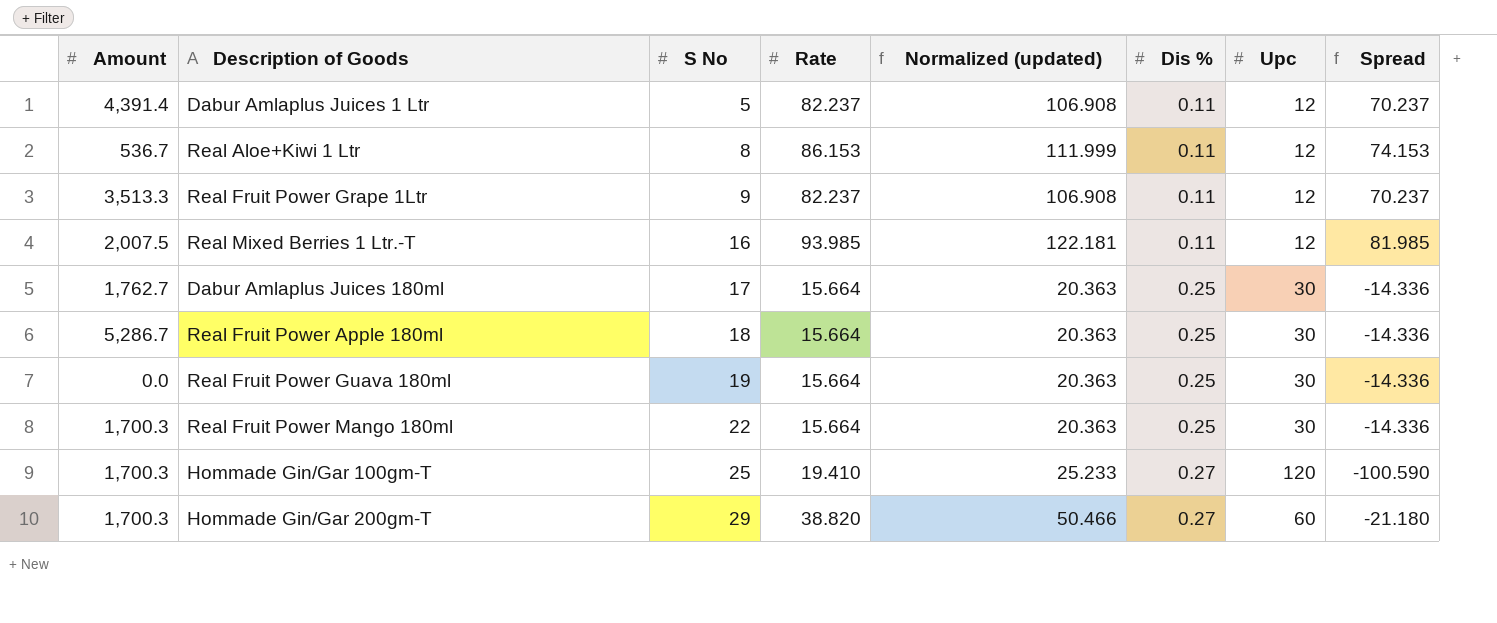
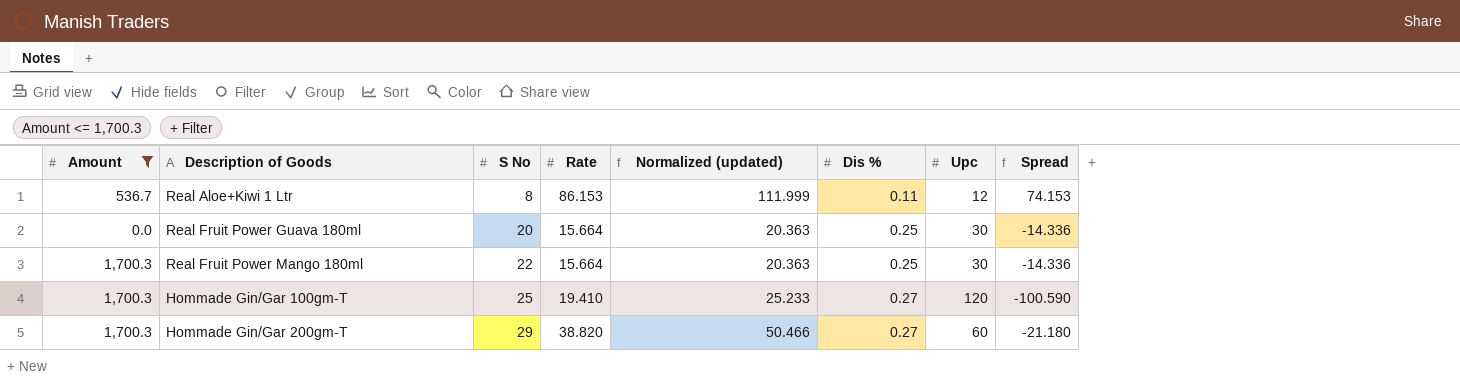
filter: none -> Amount <= 1,700.3
Real Fruit Power Guava 180ml | S No: 19 -> 20

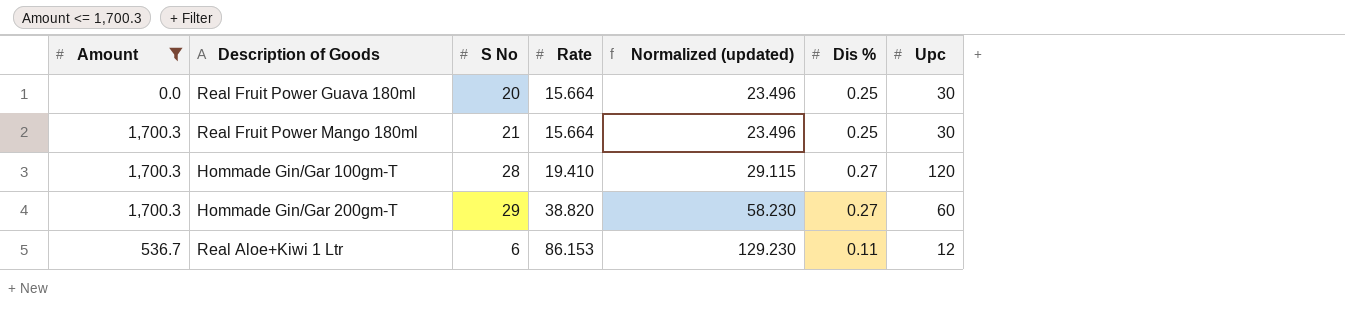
row order: S No ascending -> Rate ascending
column Spread | formula: [Rate] - [Upc] -> none
column Normalized (updated) | formula: [Rate] * 1.3 -> [Rate] * 1.5
Real Fruit Power Mango 180ml | S No: 22 -> 21
Hommade Gin/Gar 100gm-T | S No: 25 -> 28
Real Aloe+Kiwi 1 Ltr | S No: 8 -> 6

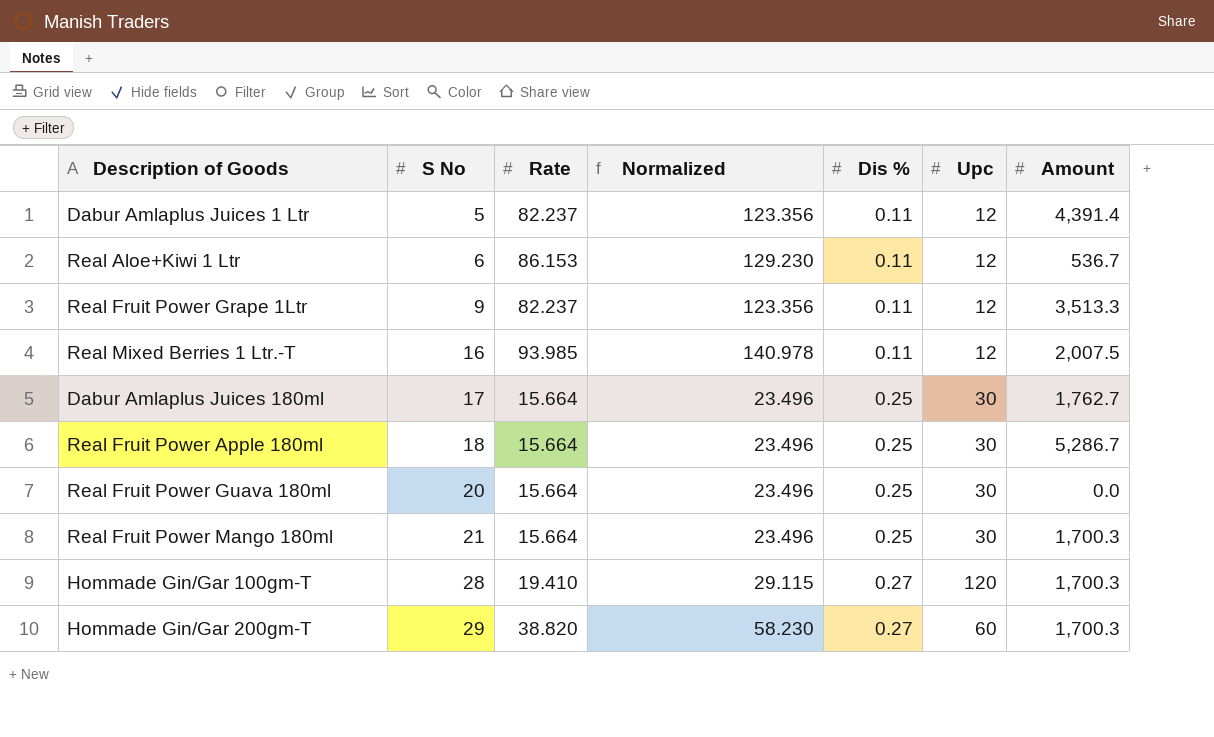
filter: Amount <= 1,700.3 -> none
row order: Rate ascending -> S No ascending
column name: Normalized (updated) -> Normalized
column Amount | position: 1 -> 7

